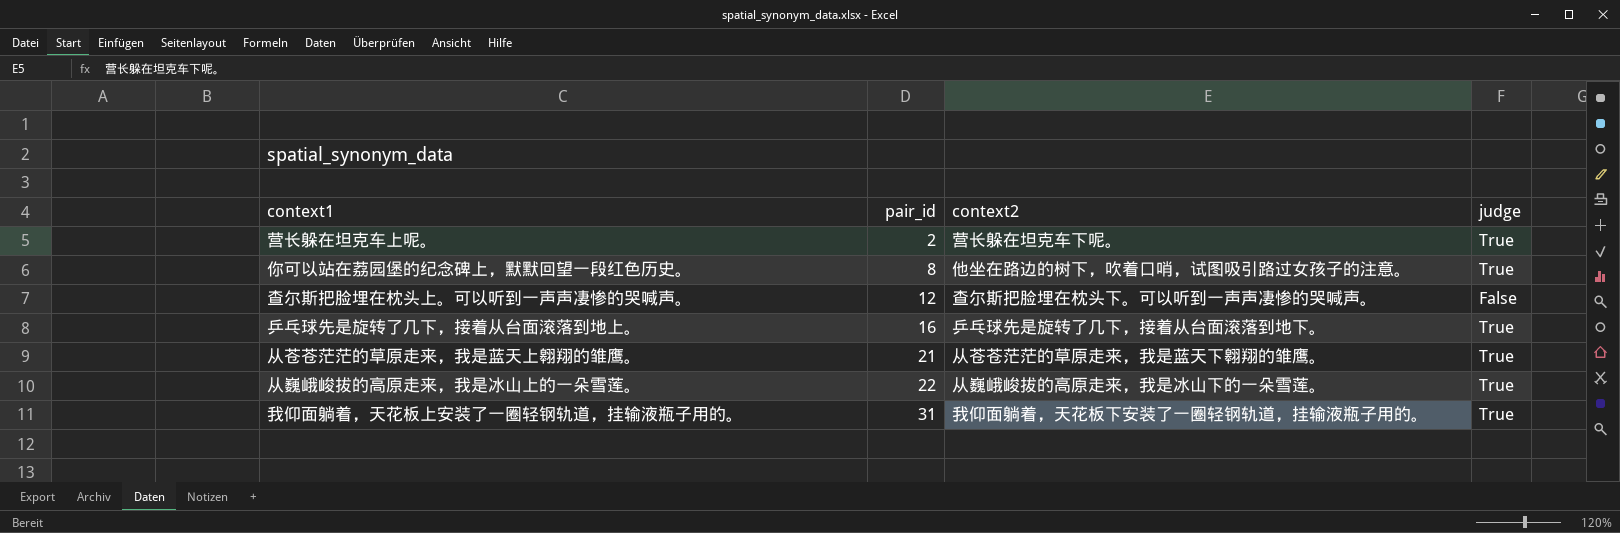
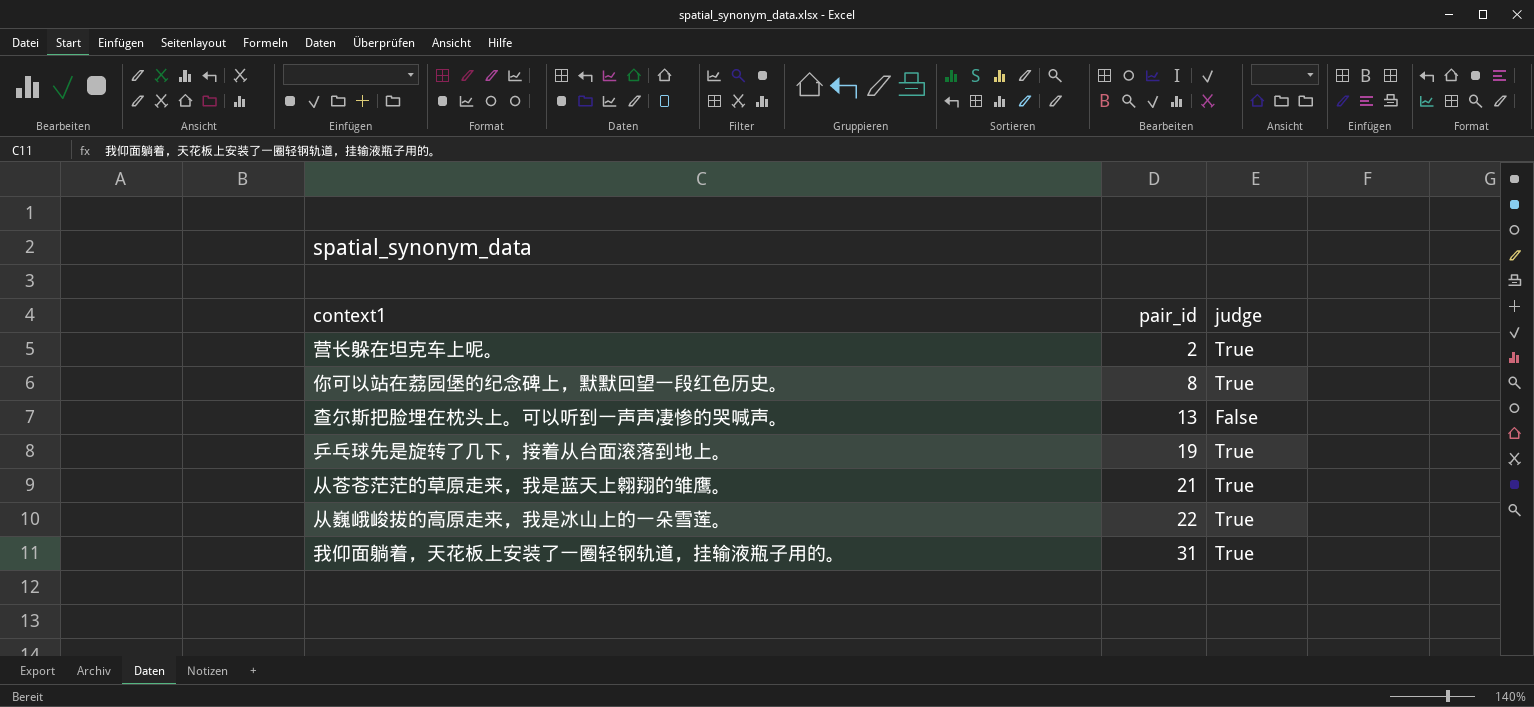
column context2 | position: 3 -> none
查尔斯把脸埋在枕头上。可以听到一声声凄惨的哭喊声。 | pair_id: 12 -> 13
乒乓球先是旋转了几下，接着从台面滚落到地上。 | pair_id: 16 -> 19

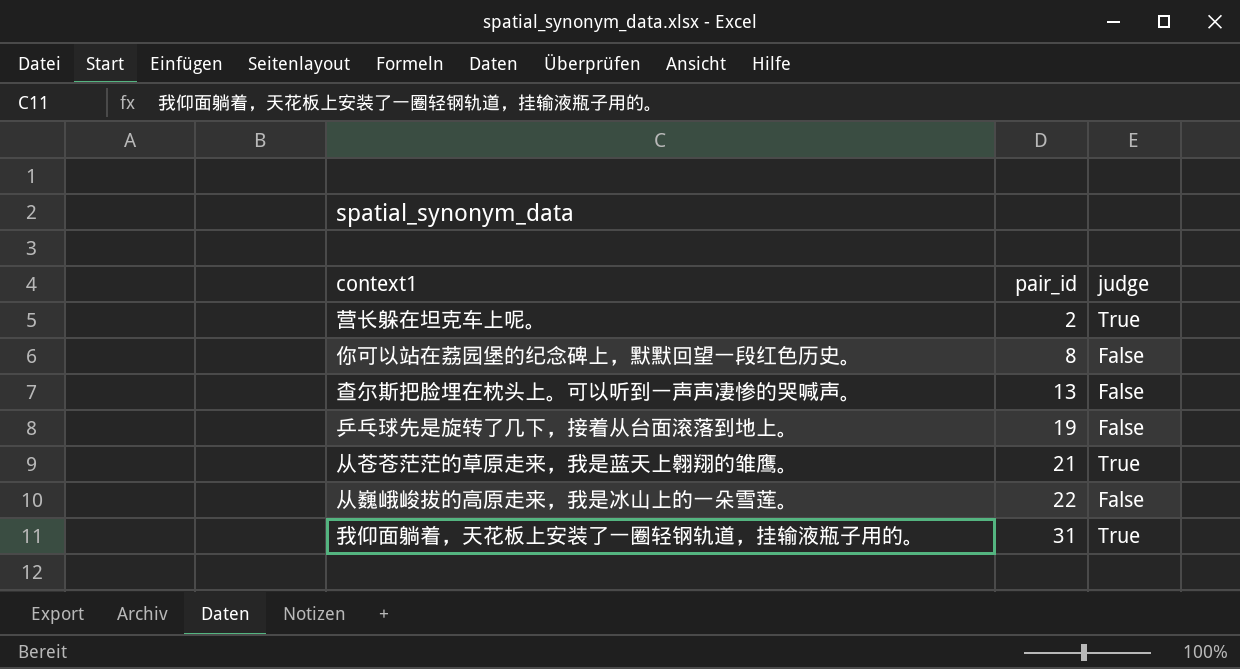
你可以站在荔园堡的纪念碑上，默默回望一段红色历史。 | judge: True -> False
乒乓球先是旋转了几下，接着从台面滚落到地上。 | judge: True -> False
从巍峨峻拔的高原走来，我是冰山上的一朵雪莲。 | judge: True -> False

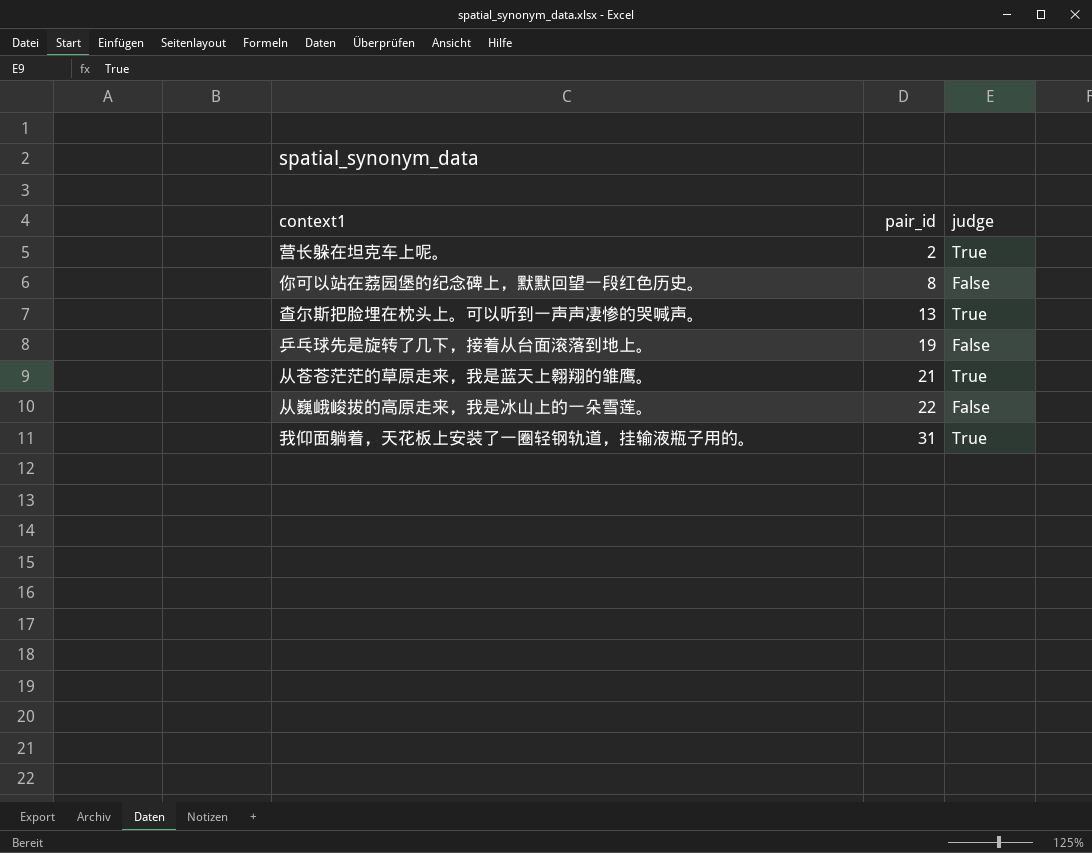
查尔斯把脸埋在枕头上。可以听到一声声凄惨的哭喊声。 | judge: False -> True

